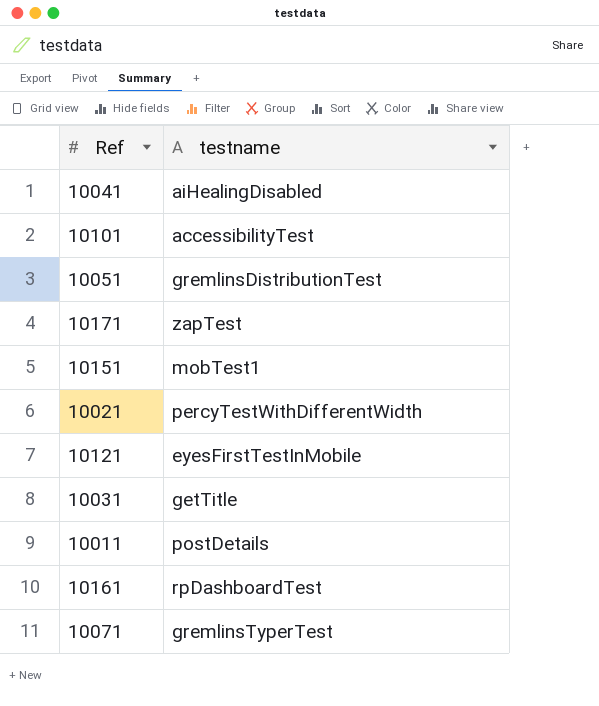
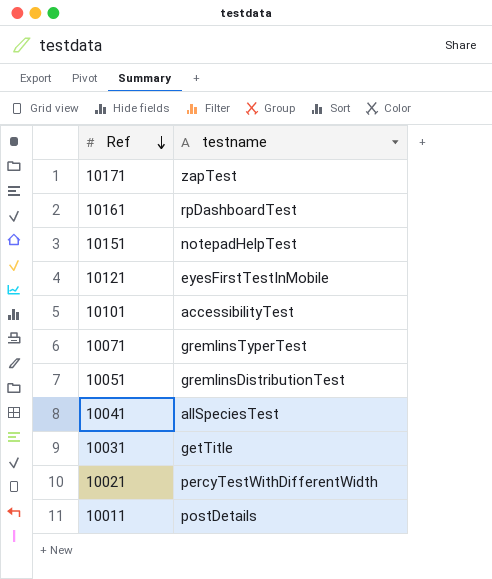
row order: none -> Ref descending
10151 | testname: mobTest1 -> notepadHelpTest
10041 | testname: aiHealingDisabled -> allSpeciesTest

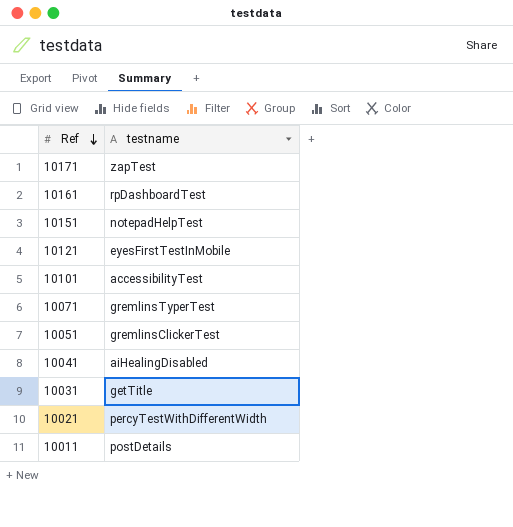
10051 | testname: gremlinsDistributionTest -> gremlinsClickerTest
10041 | testname: allSpeciesTest -> aiHealingDisabled

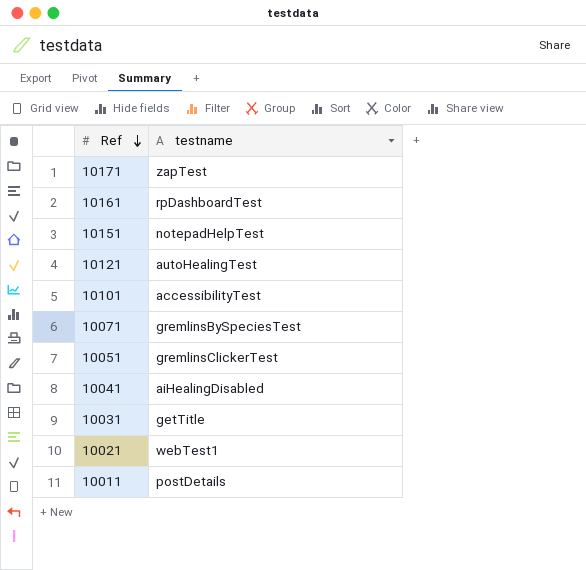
10121 | testname: eyesFirstTestInMobile -> autoHealingTest
10071 | testname: gremlinsTyperTest -> gremlinsBySpeciesTest
10021 | testname: percyTestWithDifferentWidth -> webTest1

